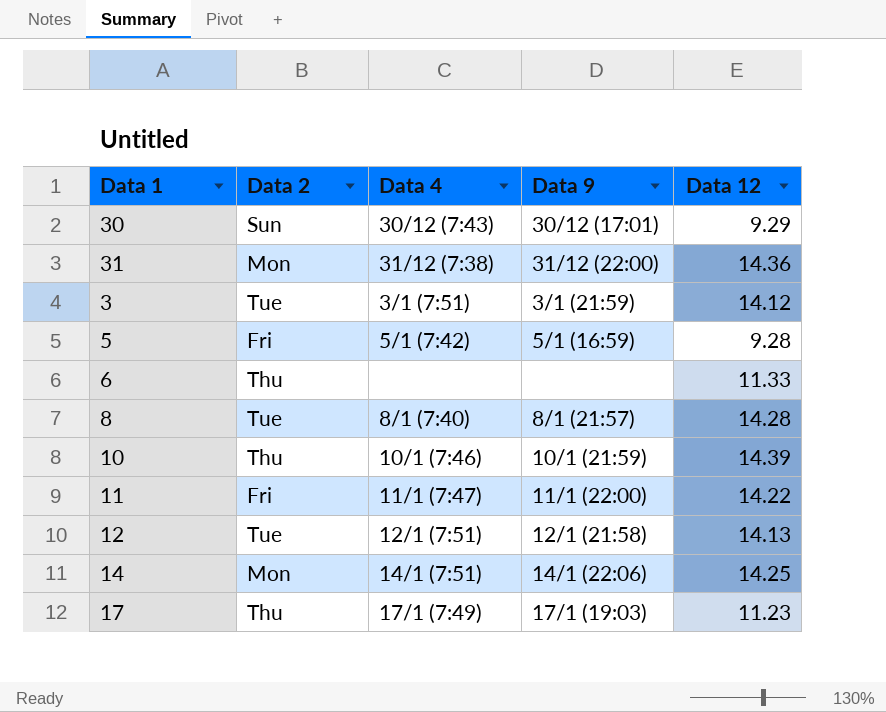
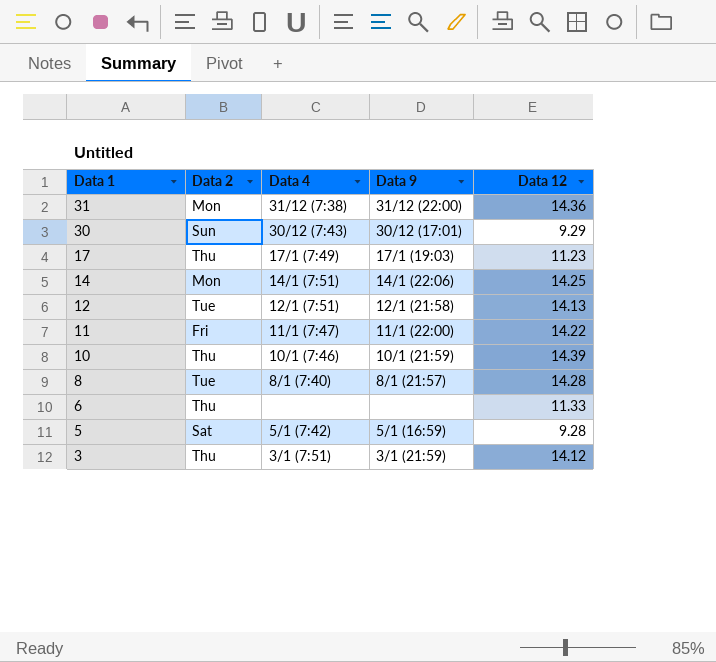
row order: none -> Data 1 descending
5 | Data 2: Fri -> Sat
3 | Data 2: Tue -> Thu

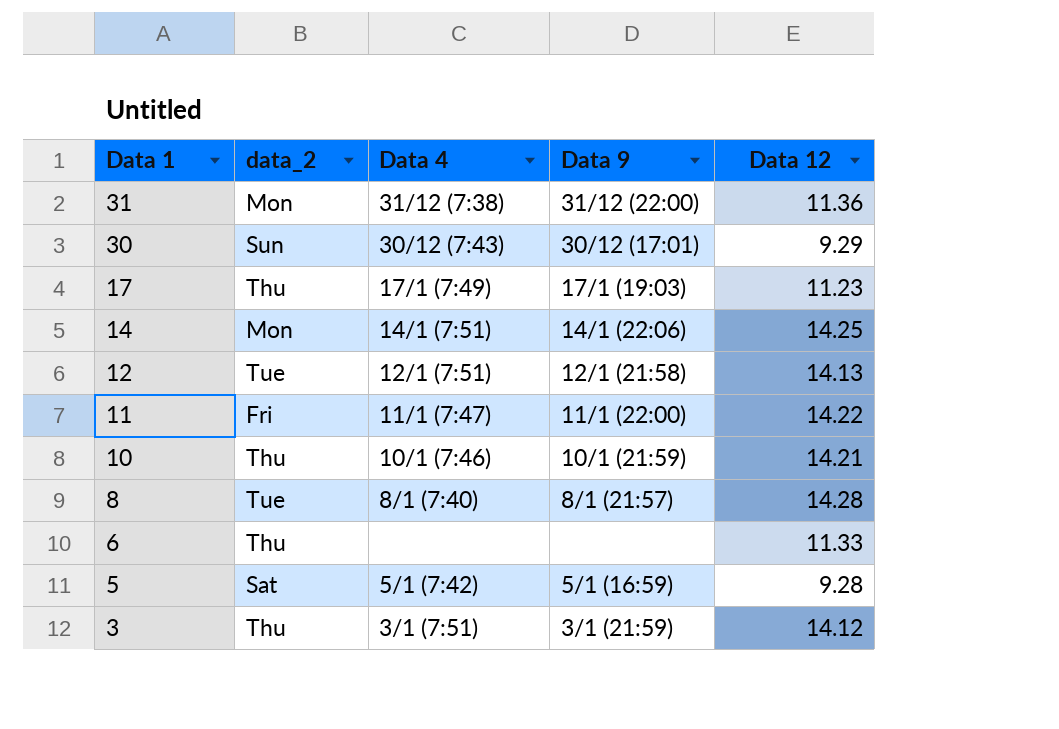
column name: Data 2 -> data_2
31 | Data 12: 14.36 -> 11.36
10 | Data 12: 14.39 -> 14.21

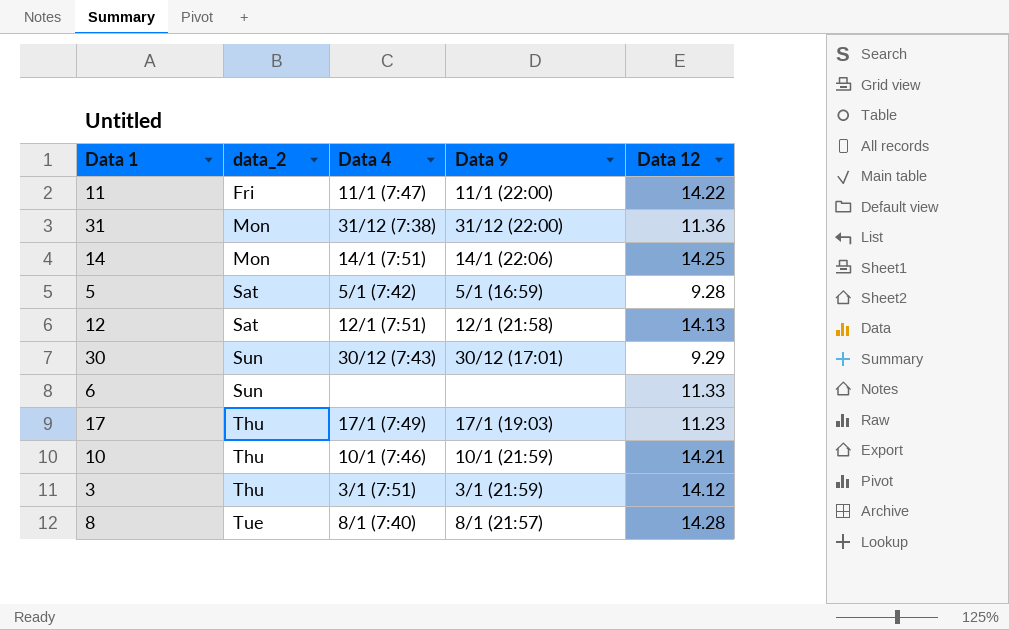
row order: Data 1 descending -> data_2 ascending
12 | data_2: Tue -> Sat
6 | data_2: Thu -> Sun

